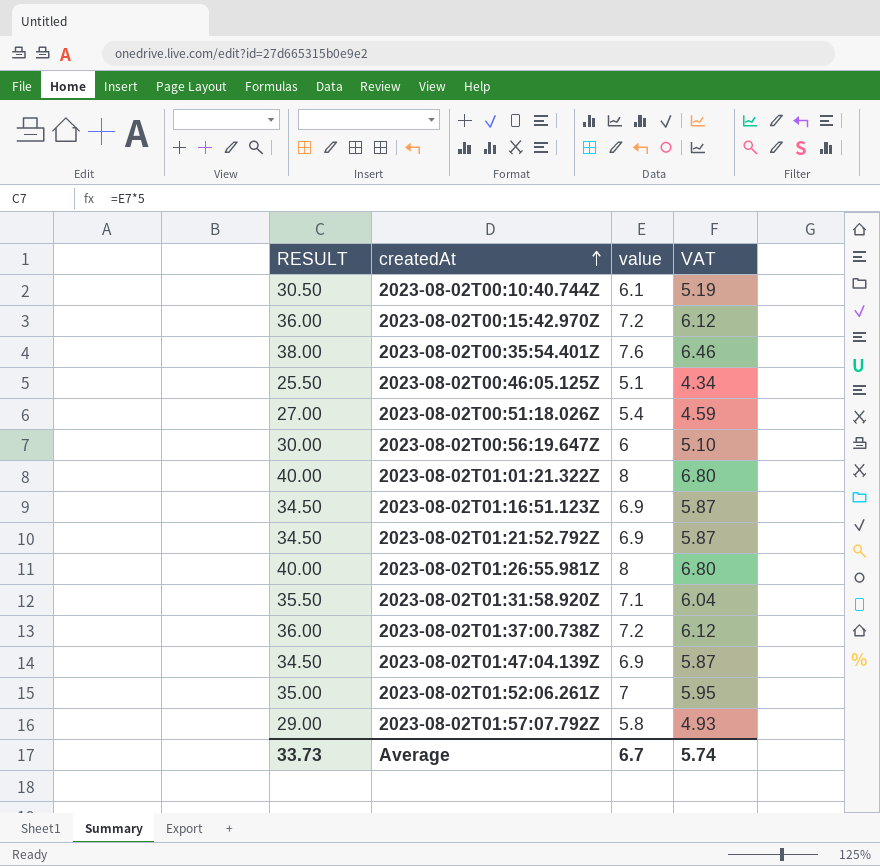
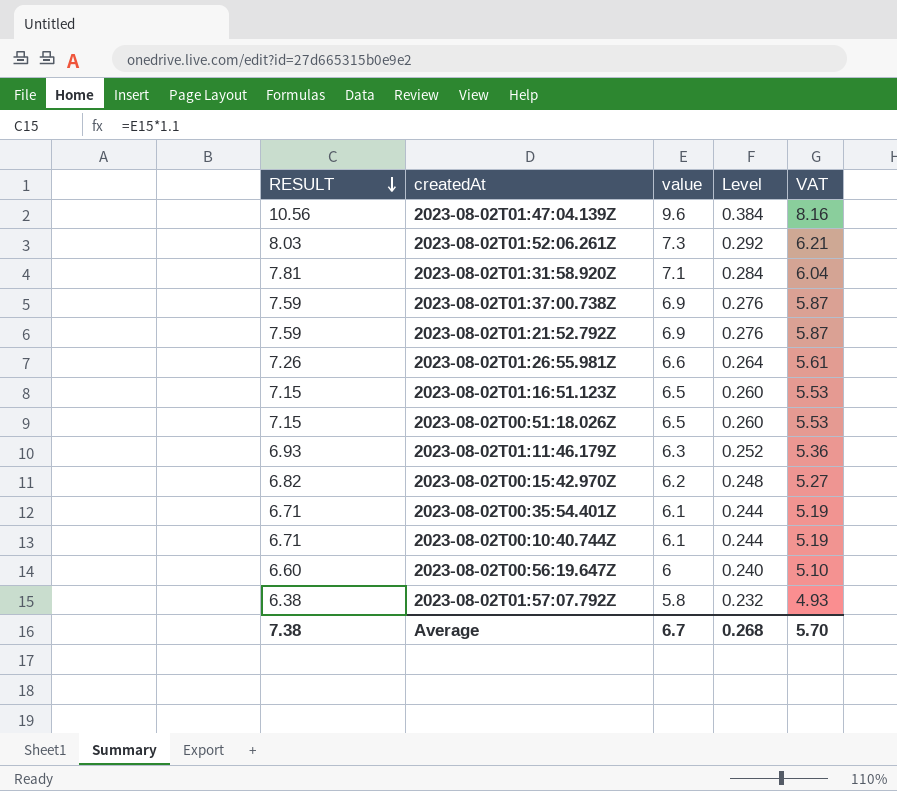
row order: createdAt ascending -> RESULT descending
column RESULT | formula: [value] * 5 -> [value] * 1.1
column Level | formula: none -> [value] * 0.04
row 2023-08-02T00:46:05.125Z: 25.50 | 5.1 | 4.34 -> none
row 2023-08-02T01:01:21.322Z: 40.00 | 8 | 6.80 -> none
2023-08-02T01:47:04.139Z | value: 6.9 -> 9.6
2023-08-02T01:47:04.139Z | VAT: 5.87 -> 8.16
2023-08-02T01:52:06.261Z | value: 7 -> 7.3
2023-08-02T01:52:06.261Z | VAT: 5.95 -> 6.21
2023-08-02T01:37:00.738Z | value: 7.2 -> 6.9
2023-08-02T01:37:00.738Z | VAT: 6.12 -> 5.87
2023-08-02T01:26:55.981Z | value: 8 -> 6.6
2023-08-02T01:26:55.981Z | VAT: 6.80 -> 5.61
2023-08-02T01:16:51.123Z | value: 6.9 -> 6.5
2023-08-02T01:16:51.123Z | VAT: 5.87 -> 5.53
2023-08-02T00:51:18.026Z | value: 5.4 -> 6.5
2023-08-02T00:51:18.026Z | VAT: 4.59 -> 5.53
row 2023-08-02T01:11:46.179Z: none -> 6.93 | 6.3 | 0.252 | 5.36
2023-08-02T00:15:42.970Z | value: 7.2 -> 6.2
2023-08-02T00:15:42.970Z | VAT: 6.12 -> 5.27
2023-08-02T00:35:54.401Z | value: 7.6 -> 6.1
2023-08-02T00:35:54.401Z | VAT: 6.46 -> 5.19
Average | RESULT: 33.73 -> 7.38
Average | VAT: 5.74 -> 5.70

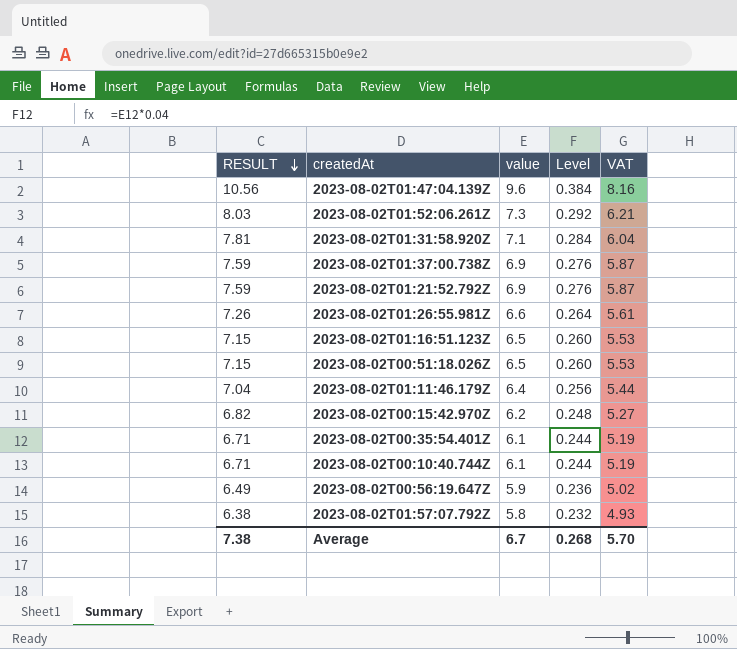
2023-08-02T01:11:46.179Z | RESULT: 6.93 -> 7.04
2023-08-02T01:11:46.179Z | value: 6.3 -> 6.4
2023-08-02T01:11:46.179Z | Level: 0.252 -> 0.256
2023-08-02T01:11:46.179Z | VAT: 5.36 -> 5.44
2023-08-02T00:56:19.647Z | RESULT: 6.60 -> 6.49
2023-08-02T00:56:19.647Z | value: 6 -> 5.9
2023-08-02T00:56:19.647Z | Level: 0.240 -> 0.236
2023-08-02T00:56:19.647Z | VAT: 5.10 -> 5.02

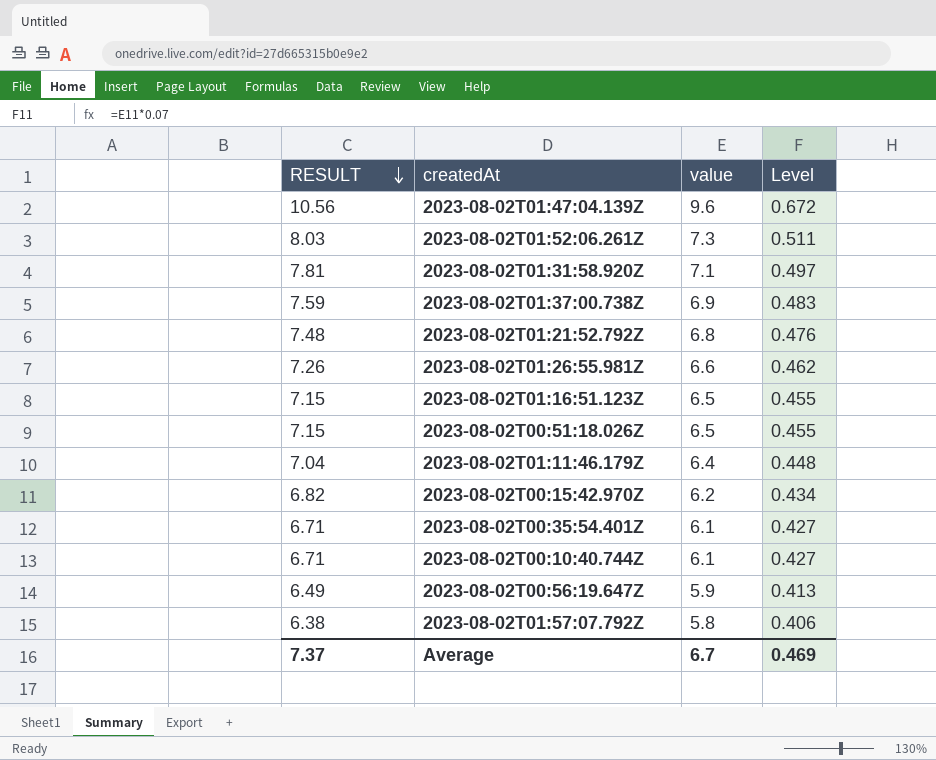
column VAT | formula: [value] * 0.85 -> none
column Level | formula: [value] * 0.04 -> [value] * 0.07
2023-08-02T01:21:52.792Z | RESULT: 7.59 -> 7.48
2023-08-02T01:21:52.792Z | value: 6.9 -> 6.8
Average | RESULT: 7.38 -> 7.37
Average | Level: 0.268 -> 0.469

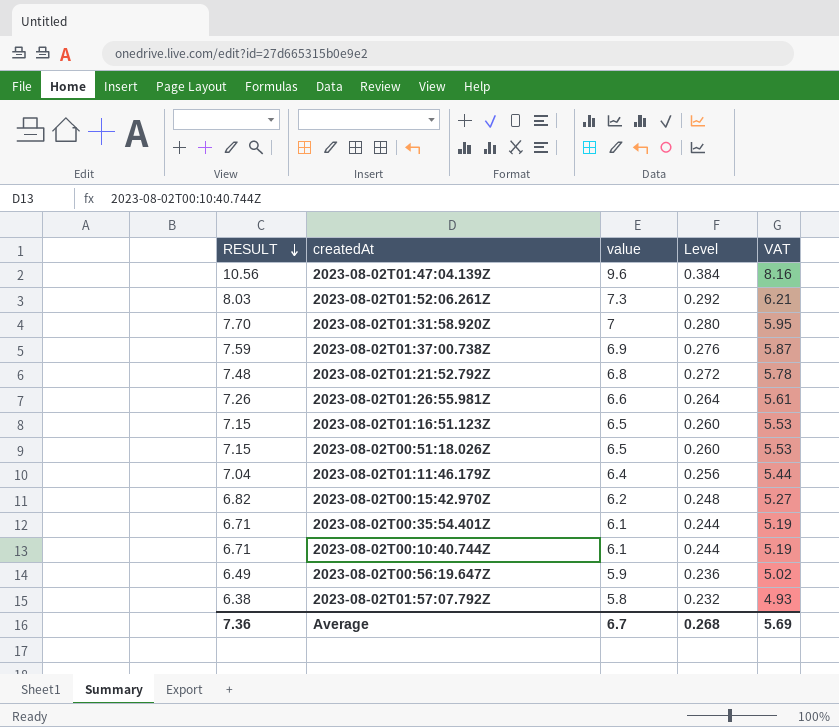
column Level | formula: [value] * 0.07 -> [value] * 0.04
column VAT | formula: none -> [value] * 0.85
2023-08-02T01:31:58.920Z | RESULT: 7.81 -> 7.70
2023-08-02T01:31:58.920Z | value: 7.1 -> 7
Average | RESULT: 7.37 -> 7.36
Average | Level: 0.469 -> 0.268

